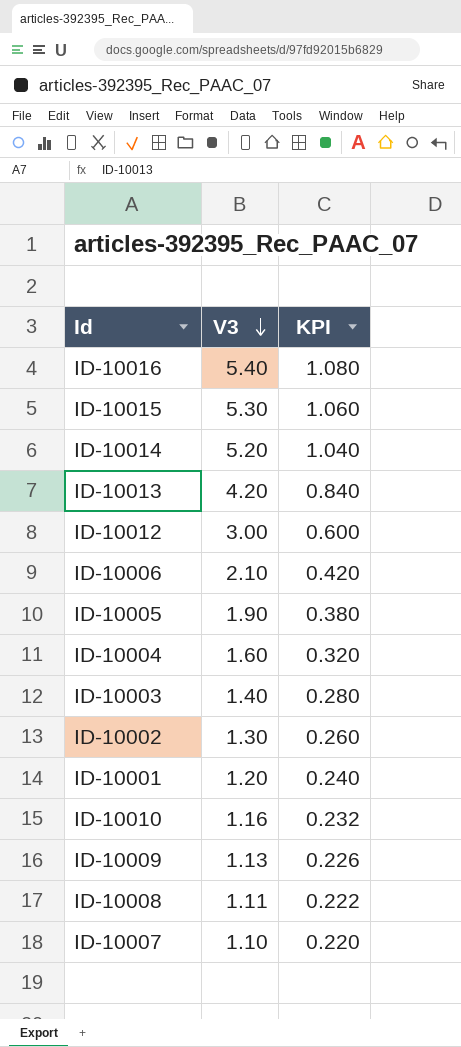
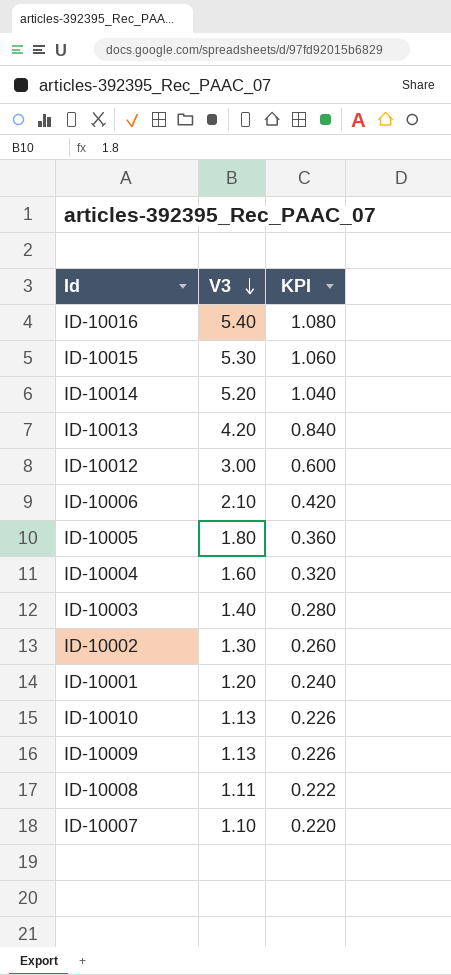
ID-10005 | V3: 1.90 -> 1.80
ID-10005 | KPI: 0.380 -> 0.360
ID-10010 | V3: 1.16 -> 1.13
ID-10010 | KPI: 0.232 -> 0.226

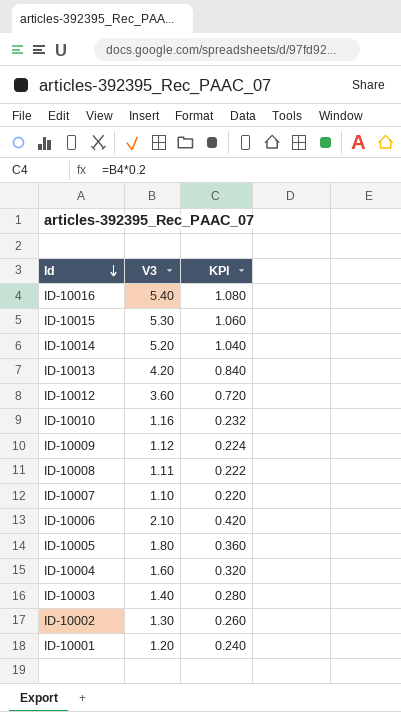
row order: V3 descending -> Id descending
ID-10012 | V3: 3.00 -> 3.60
ID-10012 | KPI: 0.600 -> 0.720
ID-10010 | V3: 1.13 -> 1.16
ID-10010 | KPI: 0.226 -> 0.232
ID-10009 | V3: 1.13 -> 1.12
ID-10009 | KPI: 0.226 -> 0.224

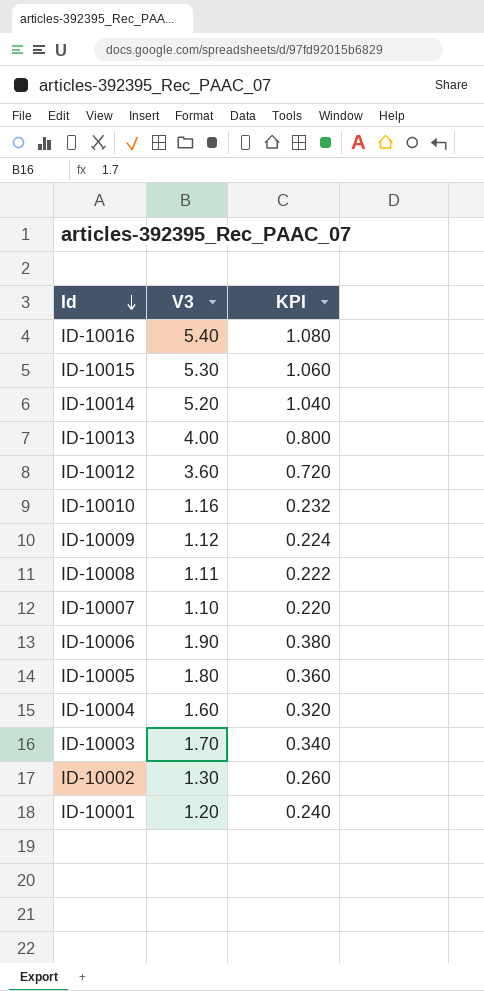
ID-10013 | V3: 4.20 -> 4.00
ID-10013 | KPI: 0.840 -> 0.800
ID-10006 | V3: 2.10 -> 1.90
ID-10006 | KPI: 0.420 -> 0.380
ID-10003 | V3: 1.40 -> 1.70
ID-10003 | KPI: 0.280 -> 0.340

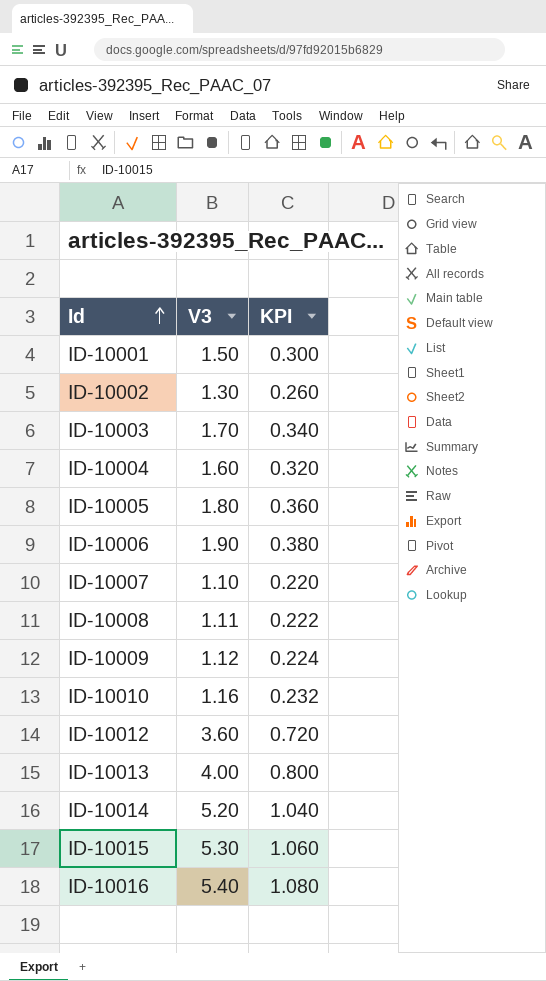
row order: Id descending -> Id ascending
ID-10001 | V3: 1.20 -> 1.50
ID-10001 | KPI: 0.240 -> 0.300

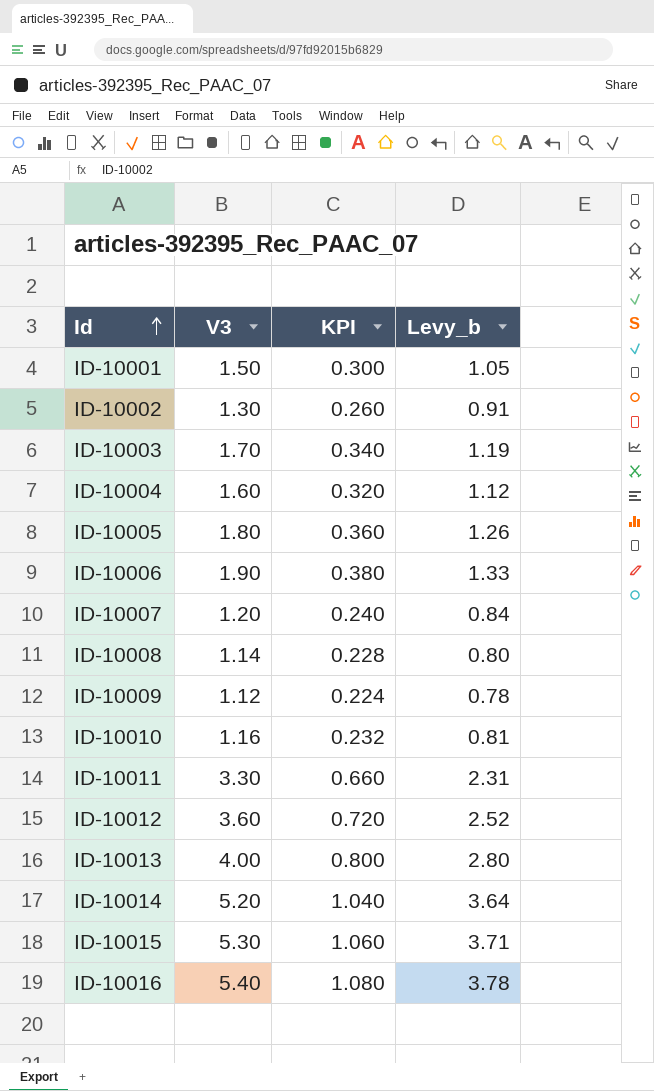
column Levy_b | formula: none -> [V3] * 0.7
ID-10007 | V3: 1.10 -> 1.20
ID-10007 | KPI: 0.220 -> 0.240
ID-10008 | V3: 1.11 -> 1.14
ID-10008 | KPI: 0.222 -> 0.228
row ID-10011: none -> 3.30 | 0.660 | 2.31

